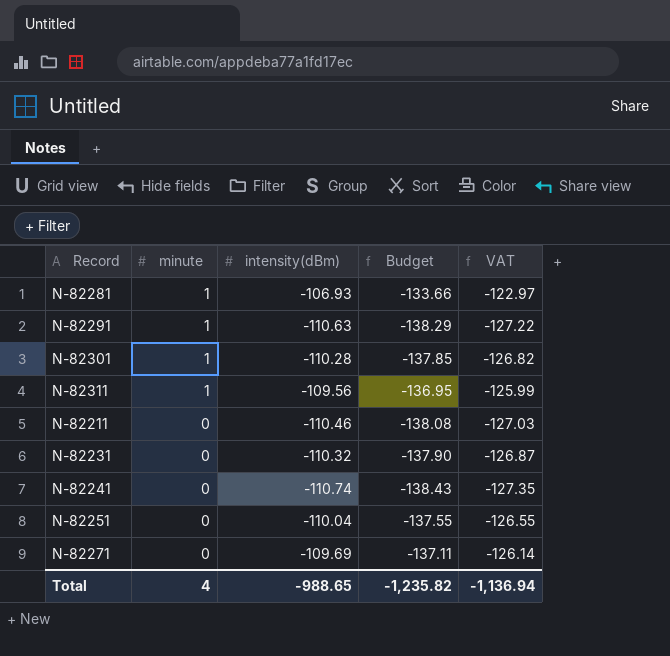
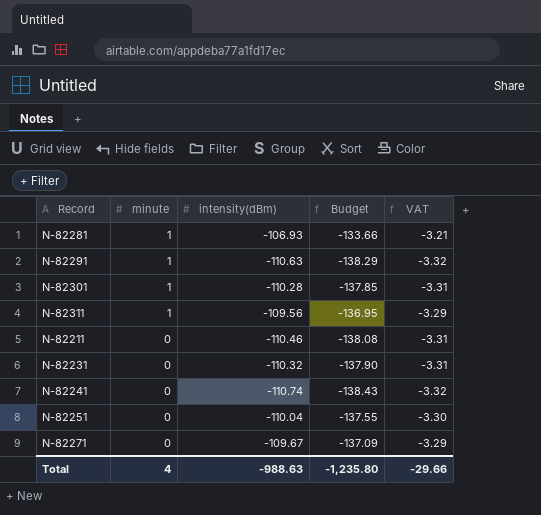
column VAT | formula: [intensity(dBm)] * 1.15 -> [intensity(dBm)] * 0.03
N-82271 | intensity(dBm): -109.69 -> -109.67
N-82271 | Budget: -137.11 -> -137.09
Total | intensity(dBm): -988.65 -> -988.63
Total | Budget: -1,235.82 -> -1,235.80
Total | VAT: -1,136.94 -> -29.66

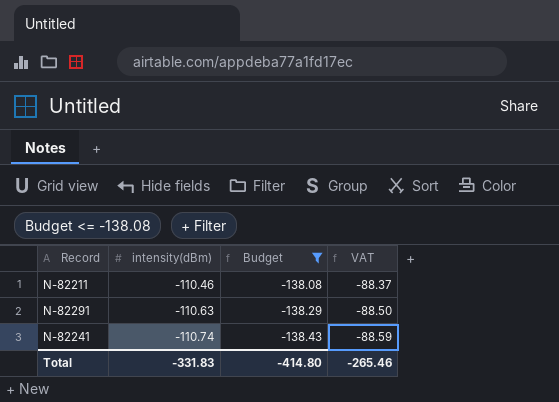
filter: none -> Budget <= -138.08
row order: minute descending -> intensity(dBm) descending
column minute | position: 2 -> none
column VAT | formula: [intensity(dBm)] * 0.03 -> [intensity(dBm)] * 0.8
Total | intensity(dBm): -988.63 -> -331.83
Total | Budget: -1,235.80 -> -414.80
Total | VAT: -29.66 -> -265.46

